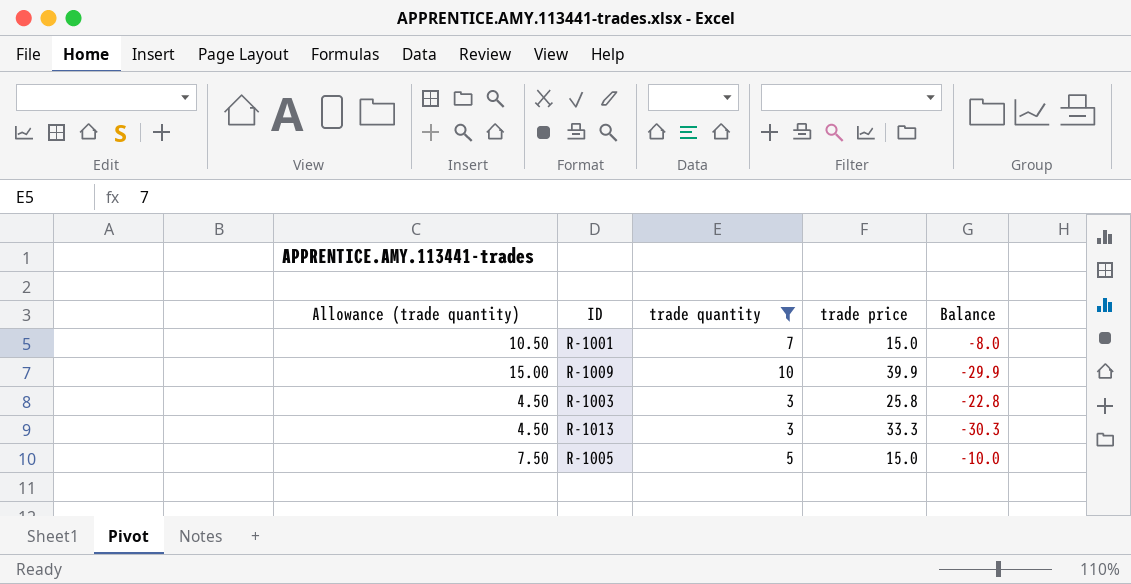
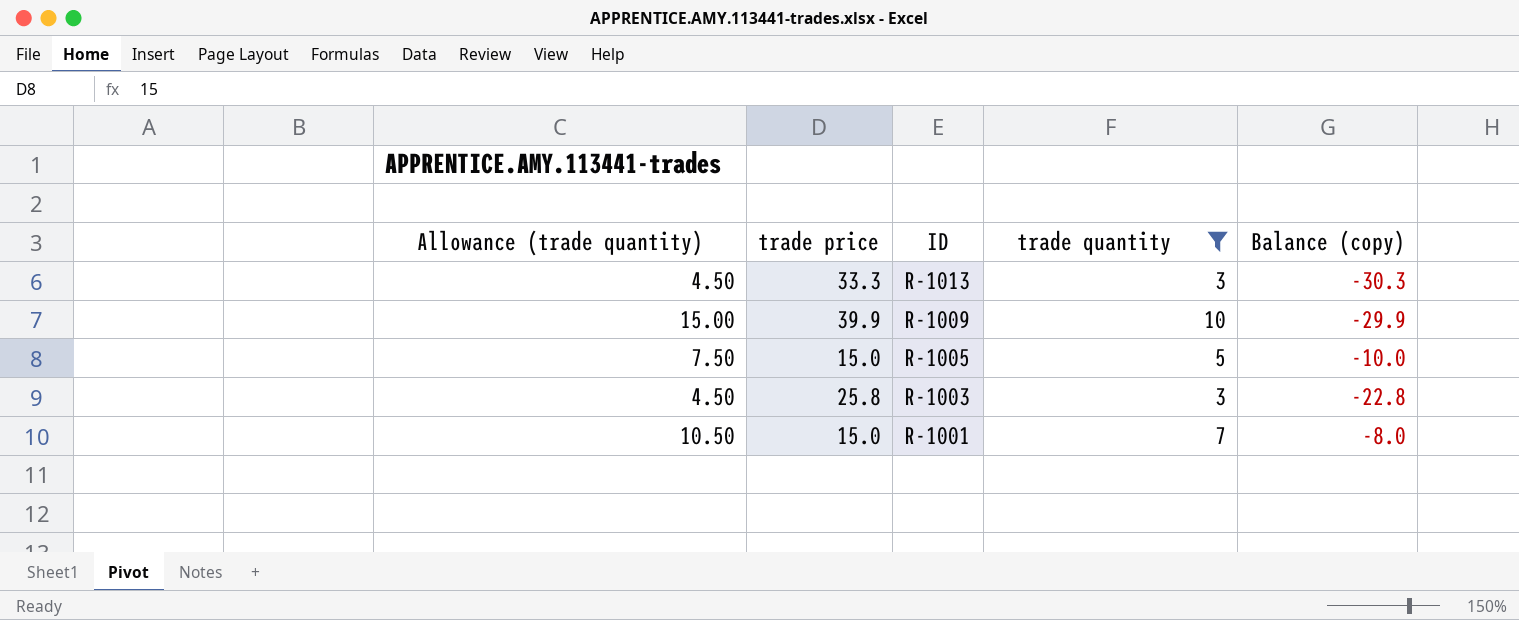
row order: none -> ID descending
column trade price | position: 4 -> 2
column name: Balance -> Balance (copy)

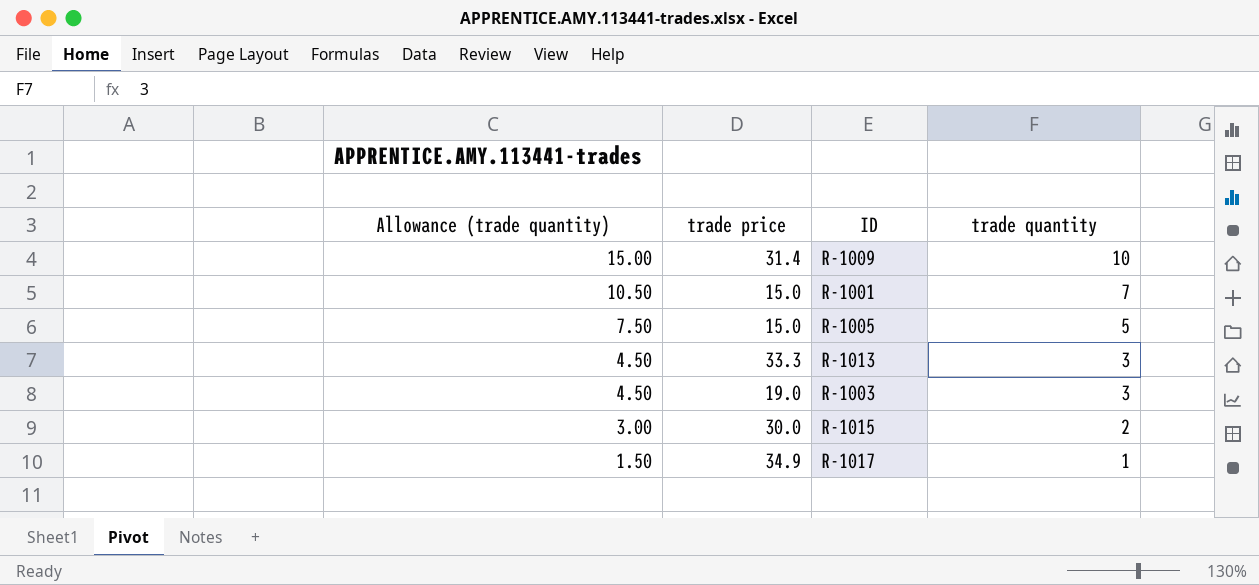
filter: trade quantity >= 3 -> none
row order: ID descending -> Allowance (trade quantity) descending
column Balance (copy) | formula: [trade quantity] - [trade price] -> none
R-1009 | trade price: 39.9 -> 31.4
R-1003 | trade price: 25.8 -> 19.0

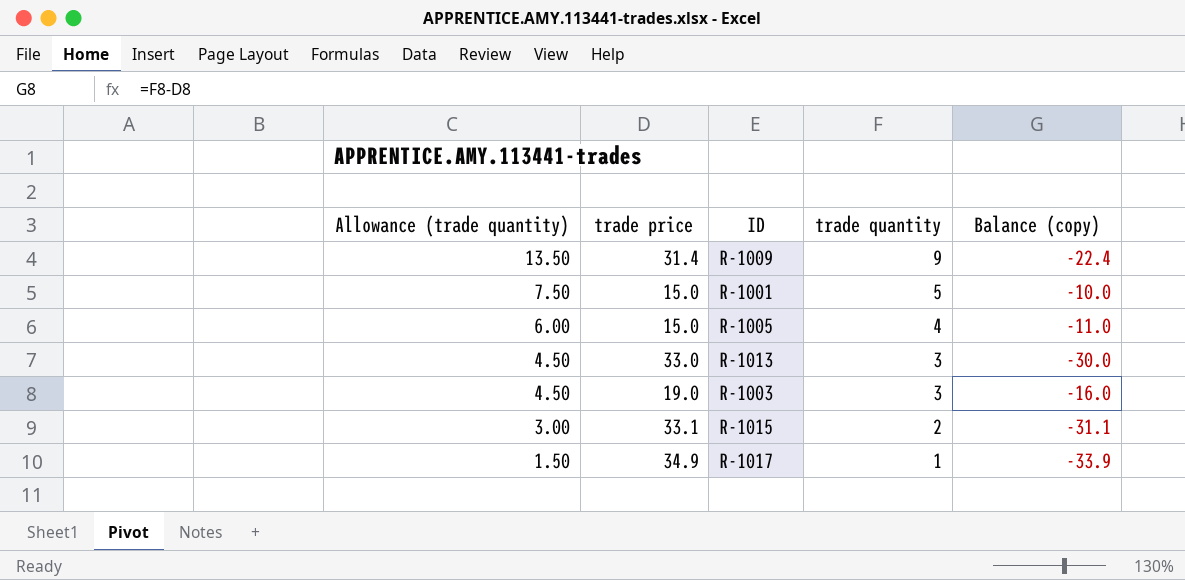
column Balance (copy) | formula: none -> [trade quantity] - [trade price]
R-1009 | Allowance (trade quantity): 15.00 -> 13.50
R-1009 | trade quantity: 10 -> 9
R-1001 | Allowance (trade quantity): 10.50 -> 7.50
R-1001 | trade quantity: 7 -> 5
R-1005 | Allowance (trade quantity): 7.50 -> 6.00
R-1005 | trade quantity: 5 -> 4
R-1013 | trade price: 33.3 -> 33.0
R-1015 | trade price: 30.0 -> 33.1

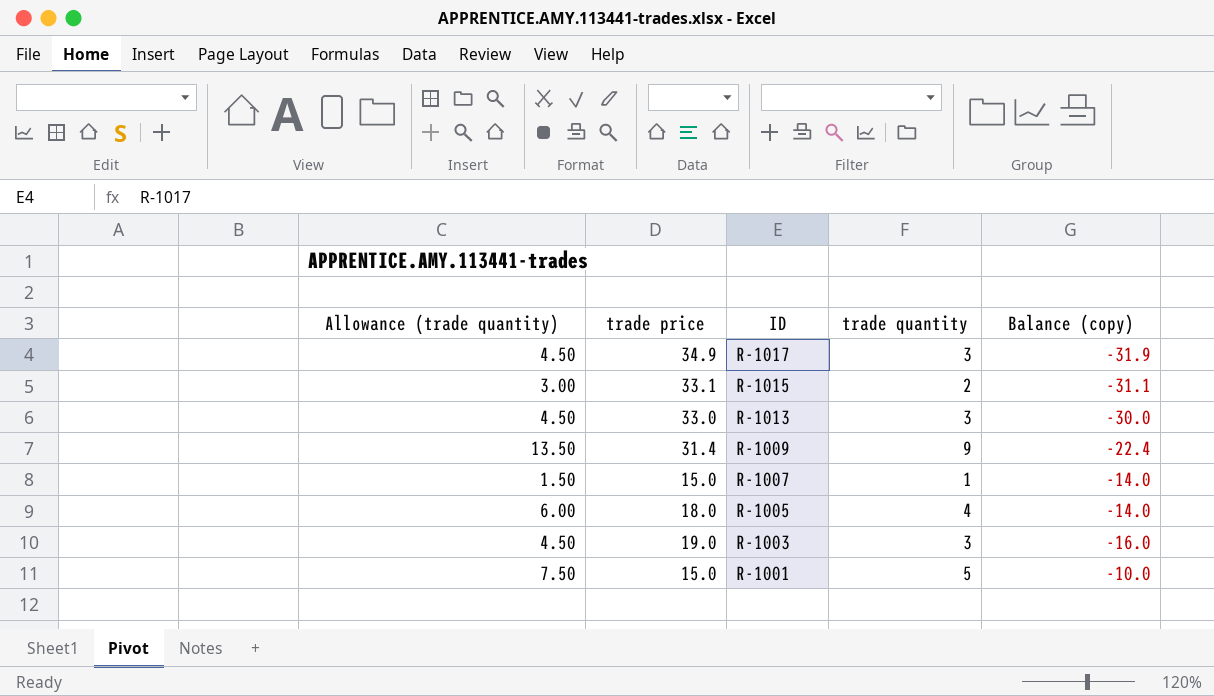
row order: Allowance (trade quantity) descending -> ID descending
R-1017 | Allowance (trade quantity): 1.50 -> 4.50
R-1017 | trade quantity: 1 -> 3
R-1017 | Balance (copy): -33.9 -> -31.9
row R-1007: none -> 1.50 | 15.0 | 1 | -14.0
R-1005 | trade price: 15.0 -> 18.0
R-1005 | Balance (copy): -11.0 -> -14.0

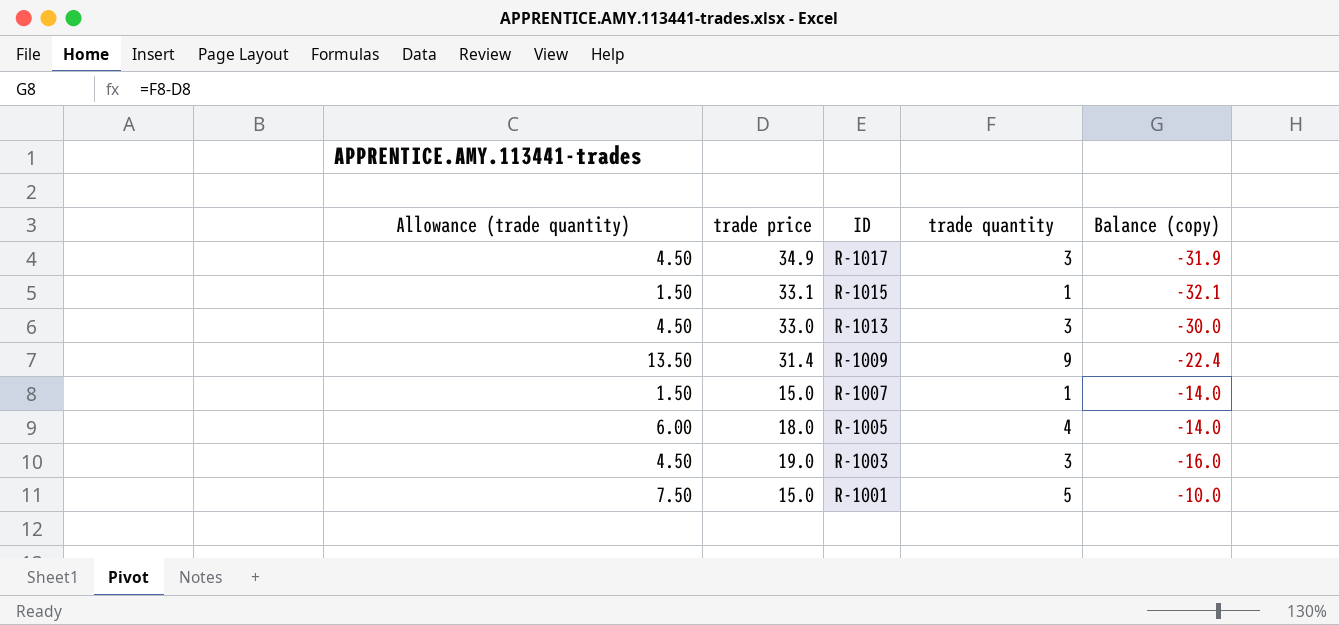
R-1015 | Allowance (trade quantity): 3.00 -> 1.50
R-1015 | trade quantity: 2 -> 1
R-1015 | Balance (copy): -31.1 -> -32.1

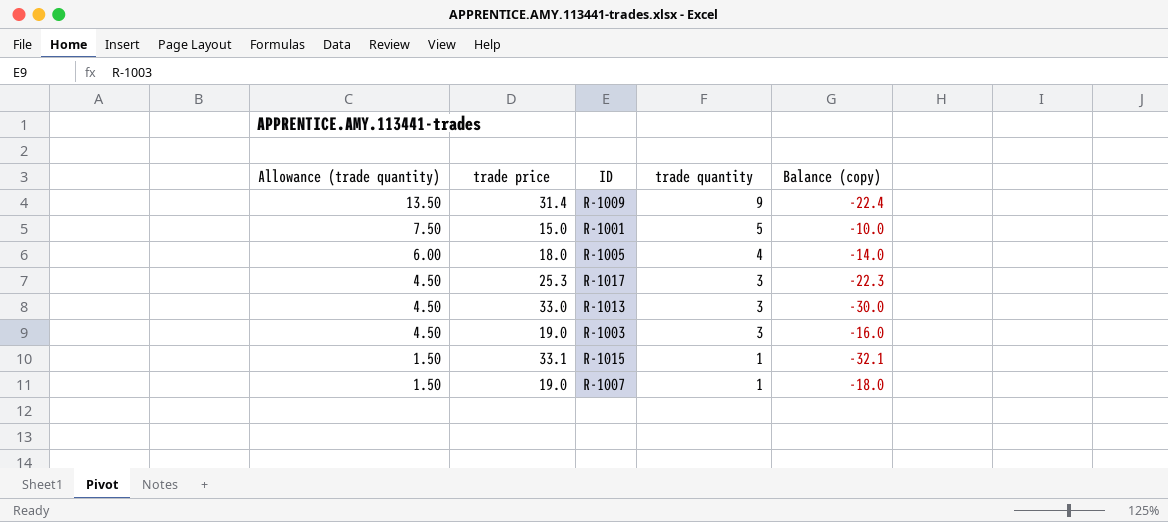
row order: ID descending -> Allowance (trade quantity) descending
R-1017 | trade price: 34.9 -> 25.3
R-1017 | Balance (copy): -31.9 -> -22.3
R-1007 | trade price: 15.0 -> 19.0
R-1007 | Balance (copy): -14.0 -> -18.0

